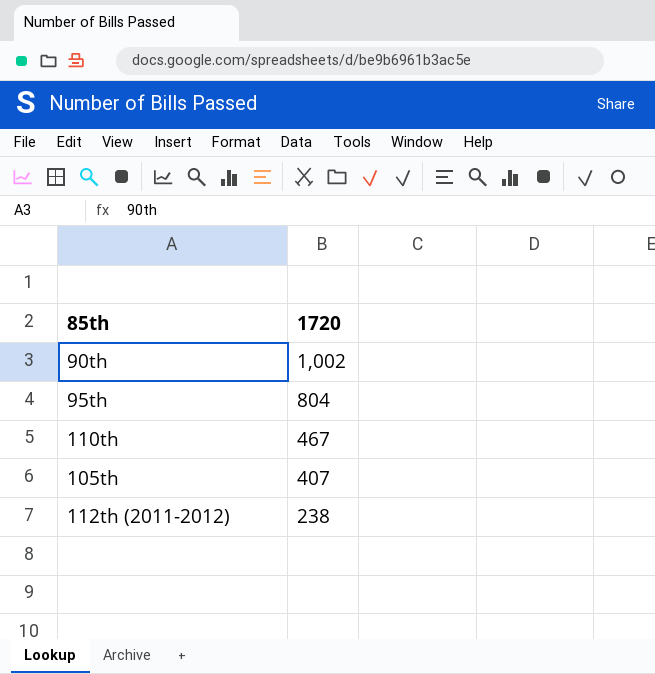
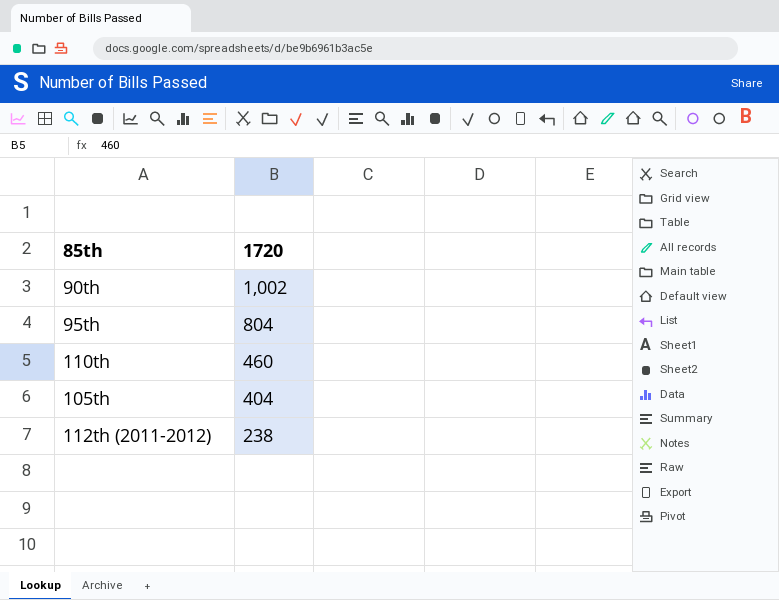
110th | 1720: 467 -> 460
105th | 1720: 407 -> 404

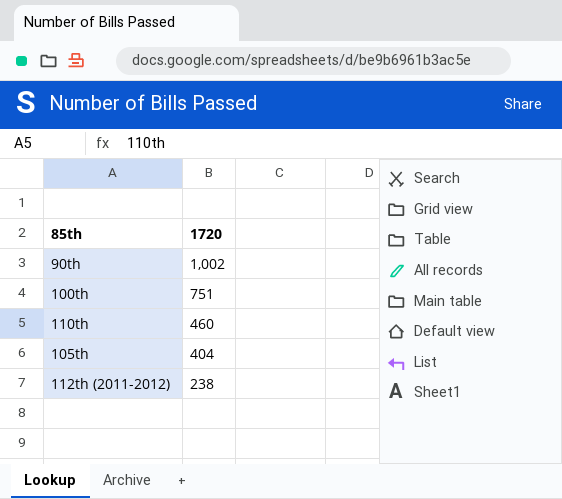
row 95th: 804 -> none
row 100th: none -> 751

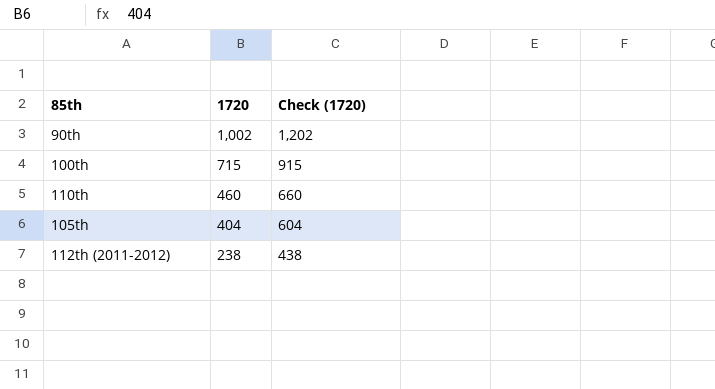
column Check (1720) | formula: none -> [1720] + 200
100th | 1720: 751 -> 715

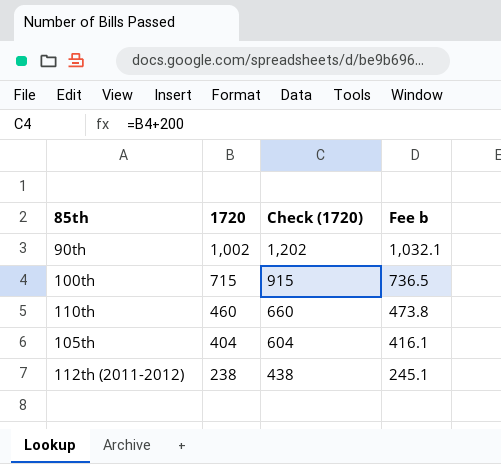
column Fee b | formula: none -> [1720] * 1.03

